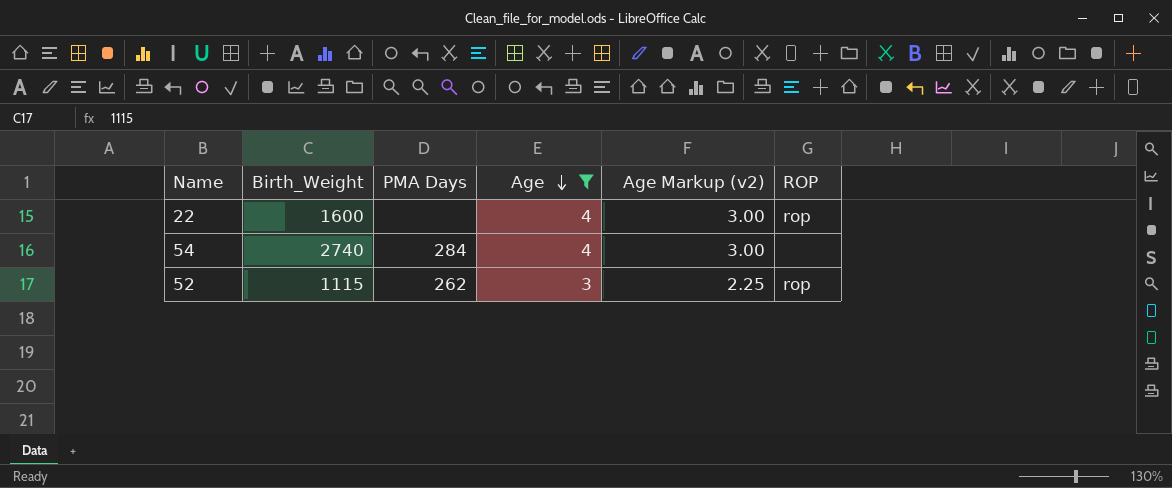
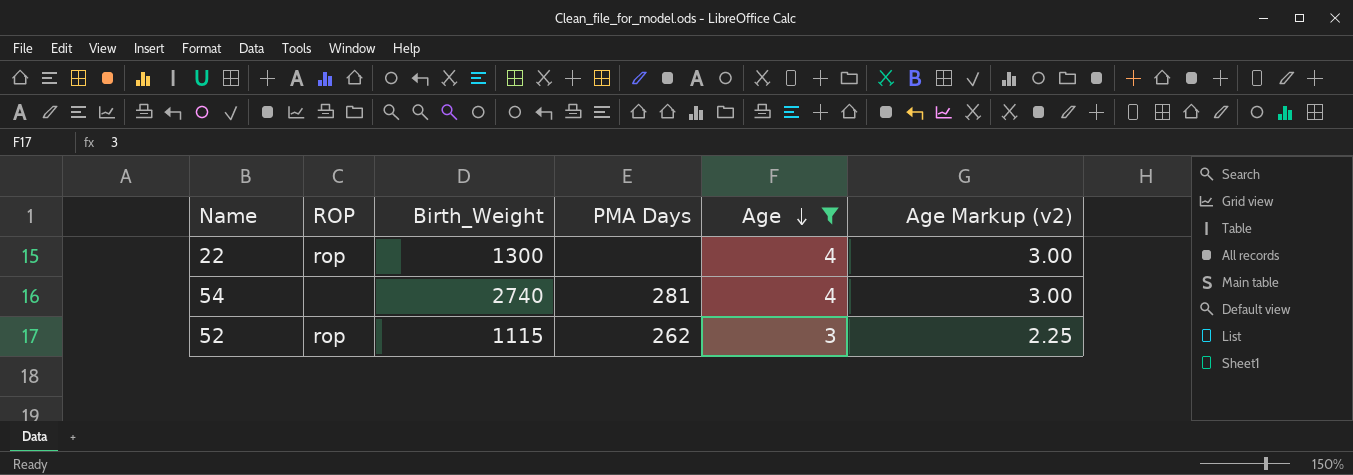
column ROP | position: 6 -> 2
22 | Birth_Weight: 1600 -> 1300
54 | PMA Days: 284 -> 281

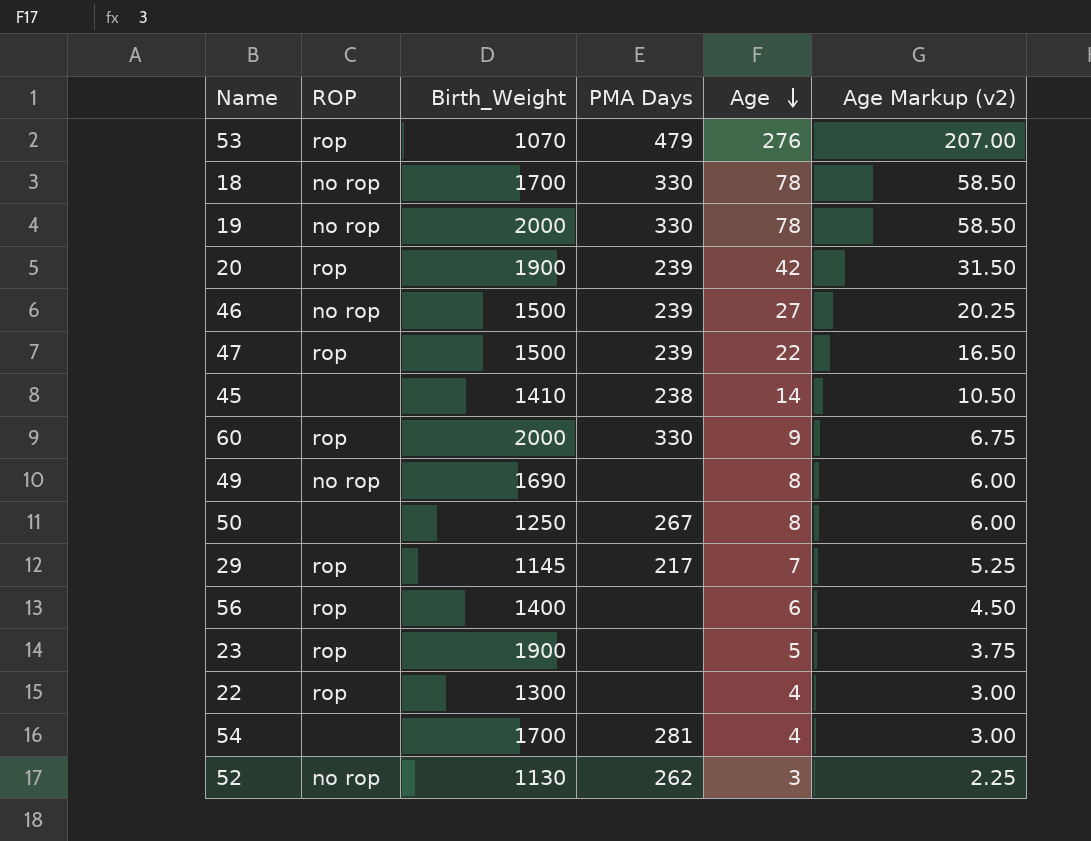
filter: Age <= 4 -> none
54 | Birth_Weight: 2740 -> 1700
52 | ROP: rop -> no rop
52 | Birth_Weight: 1115 -> 1130

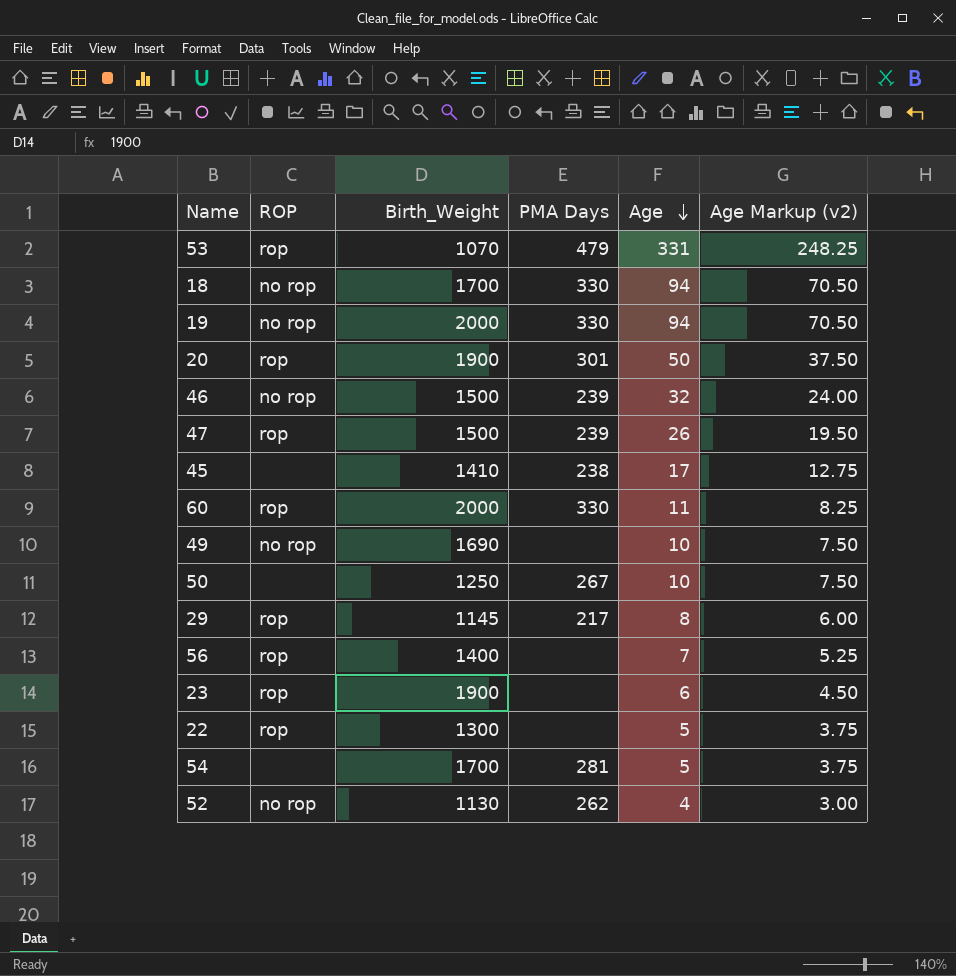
53 | Age: 276 -> 331
53 | Age Markup (v2): 207.00 -> 248.25
18 | Age: 78 -> 94
18 | Age Markup (v2): 58.50 -> 70.50
19 | Age: 78 -> 94
19 | Age Markup (v2): 58.50 -> 70.50
20 | PMA Days: 239 -> 301
20 | Age: 42 -> 50
20 | Age Markup (v2): 31.50 -> 37.50
46 | Age: 27 -> 32
46 | Age Markup (v2): 20.25 -> 24.00
47 | Age: 22 -> 26
47 | Age Markup (v2): 16.50 -> 19.50
45 | Age: 14 -> 17
45 | Age Markup (v2): 10.50 -> 12.75
60 | Age: 9 -> 11
60 | Age Markup (v2): 6.75 -> 8.25
49 | Age: 8 -> 10
49 | Age Markup (v2): 6.00 -> 7.50
50 | Age: 8 -> 10
50 | Age Markup (v2): 6.00 -> 7.50
29 | Age: 7 -> 8
29 | Age Markup (v2): 5.25 -> 6.00
56 | Age: 6 -> 7
56 | Age Markup (v2): 4.50 -> 5.25
23 | Age: 5 -> 6
23 | Age Markup (v2): 3.75 -> 4.50
22 | Age: 4 -> 5
22 | Age Markup (v2): 3.00 -> 3.75
54 | Age: 4 -> 5
54 | Age Markup (v2): 3.00 -> 3.75
52 | Age: 3 -> 4
52 | Age Markup (v2): 2.25 -> 3.00

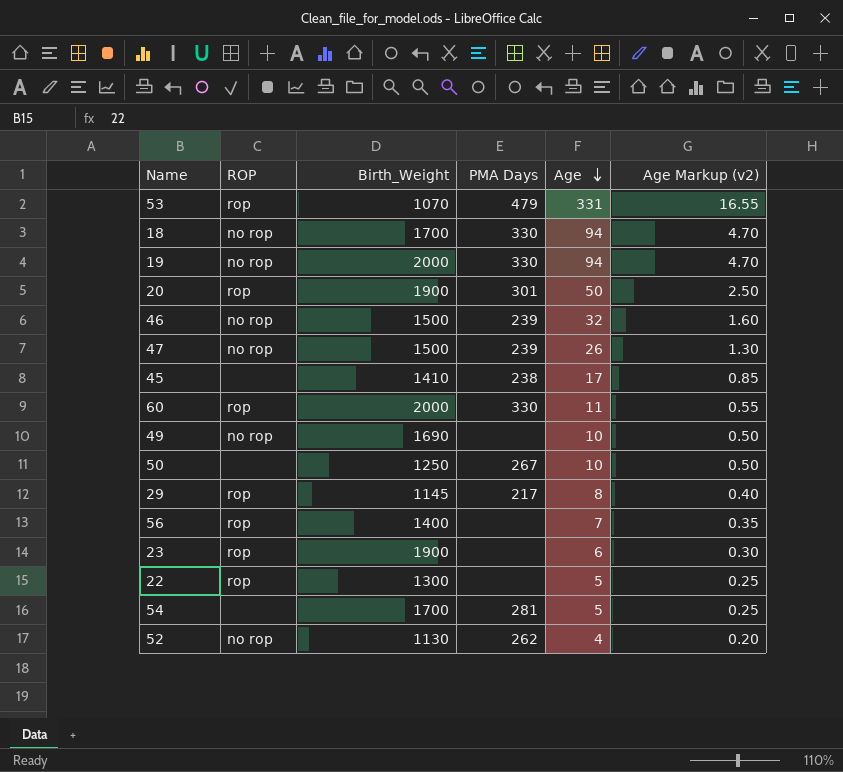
column Age Markup (v2) | formula: [Age] * 0.75 -> [Age] * 0.05
47 | ROP: rop -> no rop

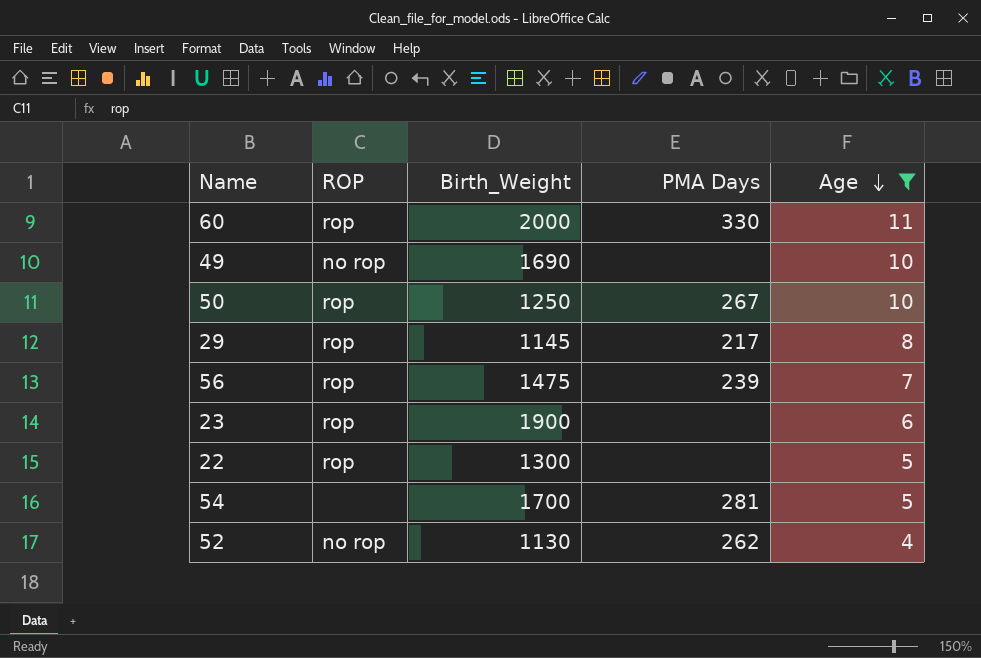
filter: none -> Age <= 11
column Age Markup (v2) | formula: [Age] * 0.05 -> none
50 | ROP: none -> rop
56 | Birth_Weight: 1400 -> 1475
56 | PMA Days: none -> 239

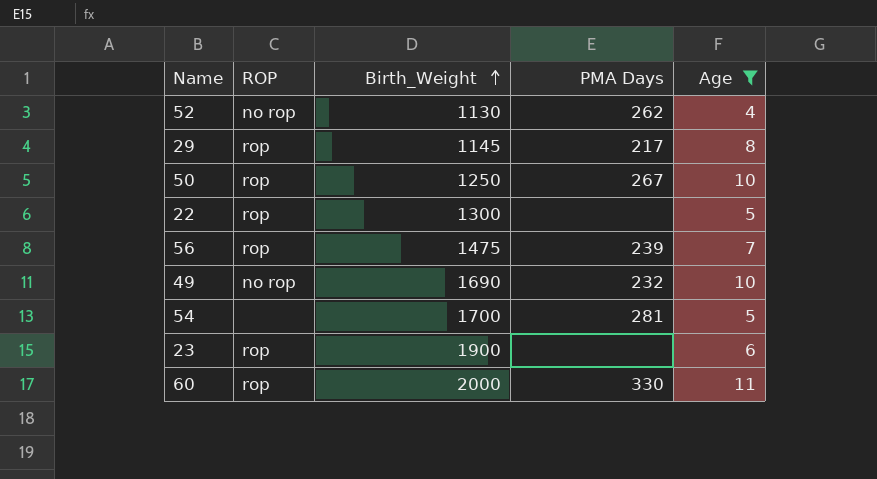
row order: Age descending -> Birth_Weight ascending
49 | PMA Days: none -> 232

